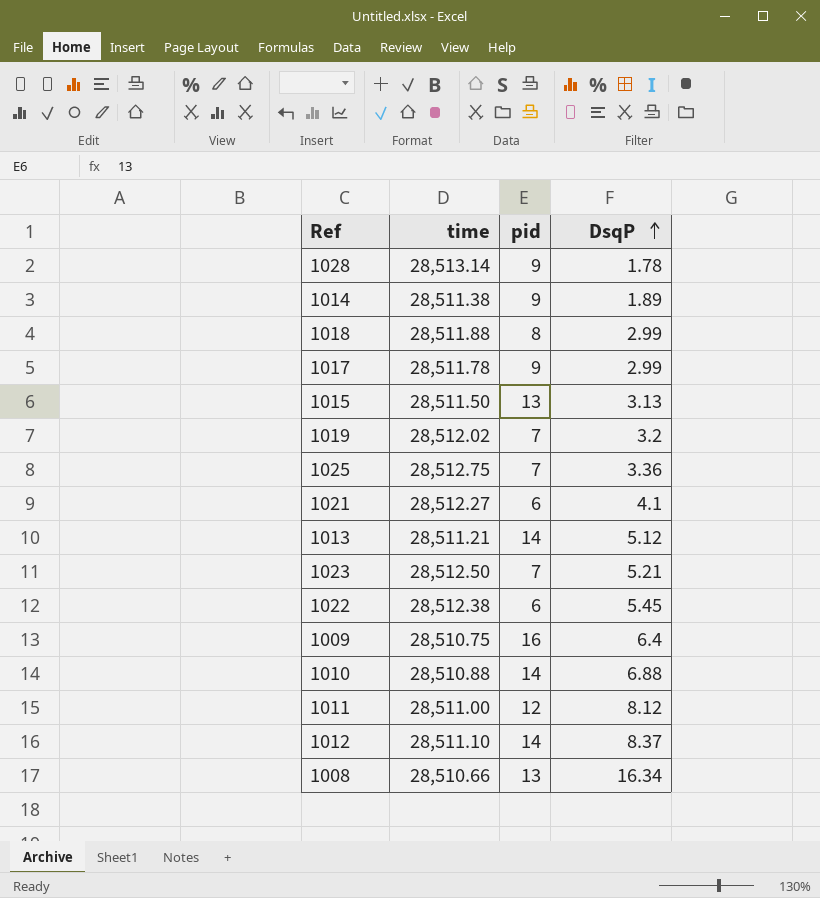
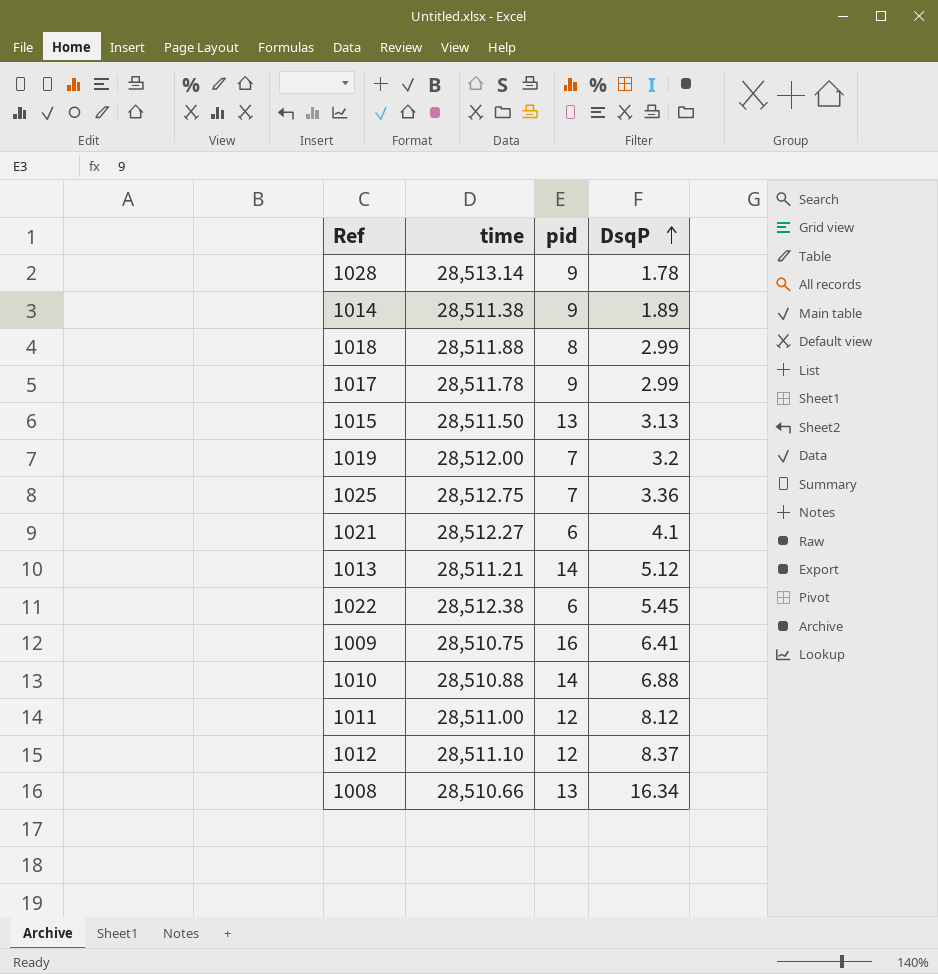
row 1023: 28,512.50 | 7 | 5.21 -> none
1019 | time: 28,512.02 -> 28,512.00
1009 | DsqP: 6.4 -> 6.41
1012 | pid: 14 -> 12

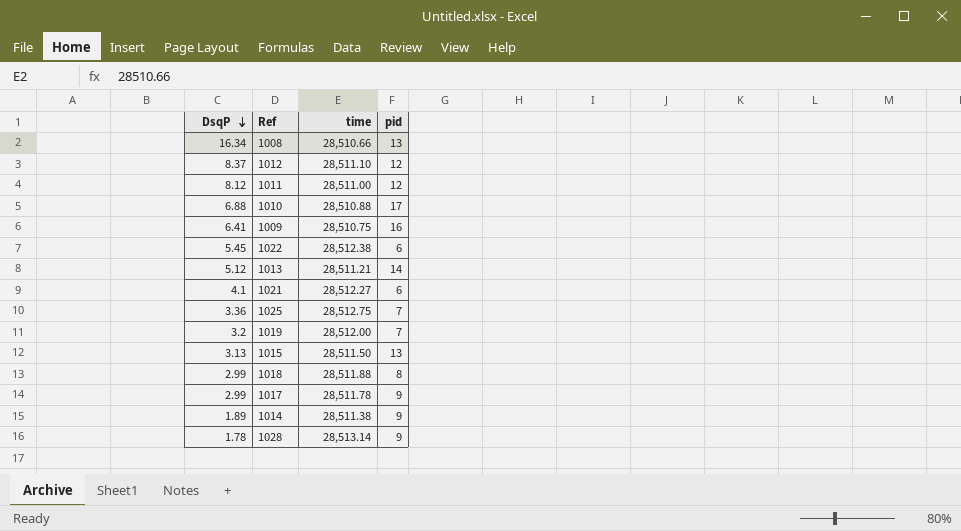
row order: DsqP ascending -> DsqP descending
column DsqP | position: 4 -> 1
1010 | pid: 14 -> 17

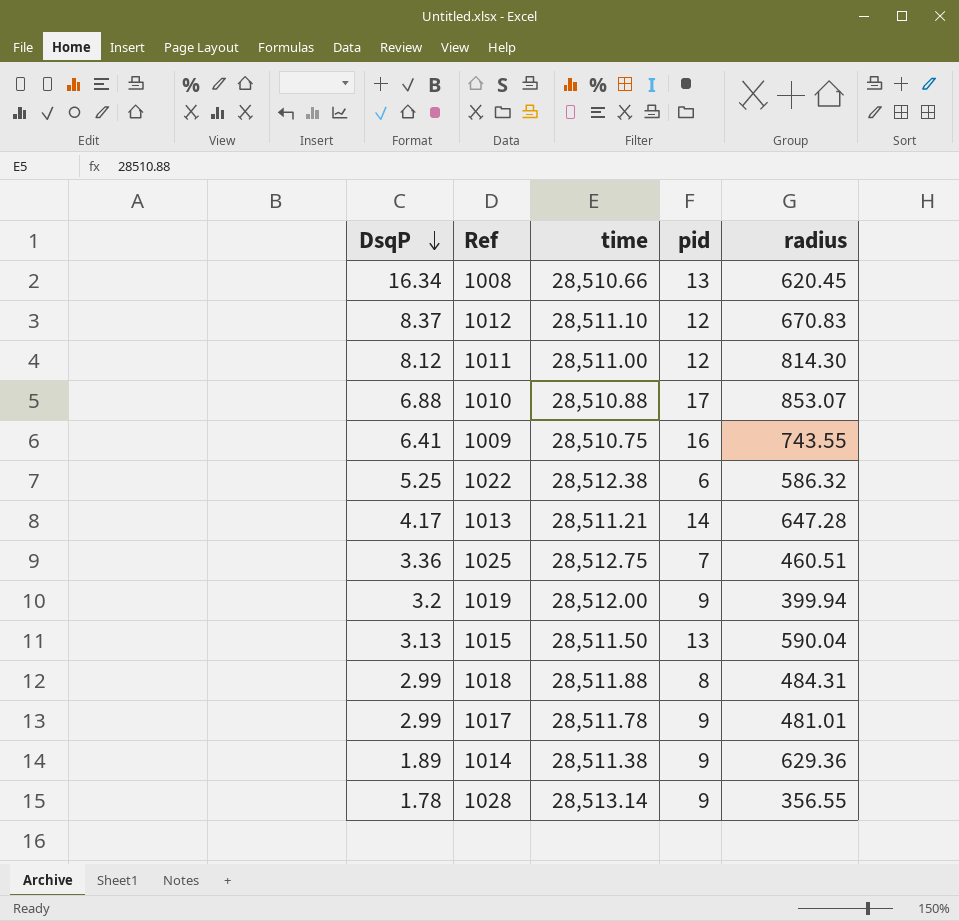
column radius | position: none -> 5
row 1021: 4.1 | 28,512.27 | 6 -> none
1022 | DsqP: 5.45 -> 5.25
1013 | DsqP: 5.12 -> 4.17
1019 | pid: 7 -> 9

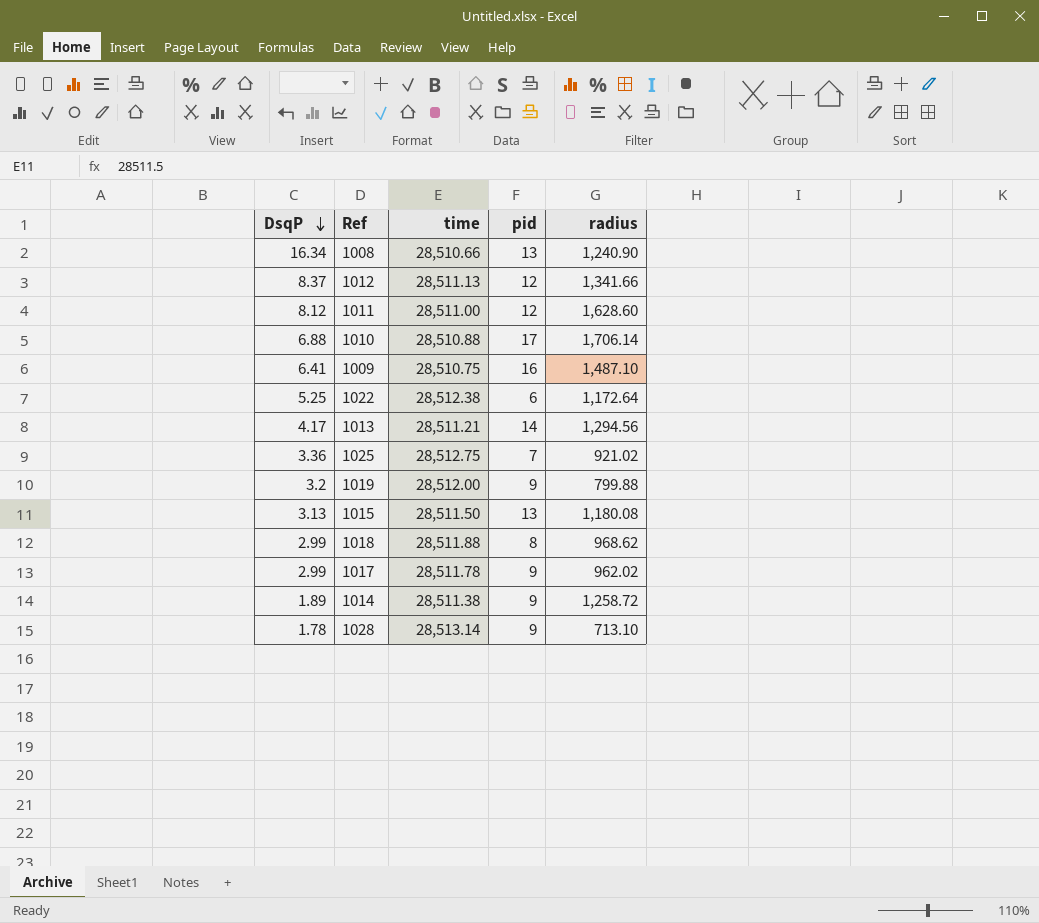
1008 | radius: 620.45 -> 1,240.90
1012 | time: 28,511.10 -> 28,511.13
1012 | radius: 670.83 -> 1,341.66
1011 | radius: 814.30 -> 1,628.60
1010 | radius: 853.07 -> 1,706.14
1009 | radius: 743.55 -> 1,487.10
1022 | radius: 586.32 -> 1,172.64
1013 | radius: 647.28 -> 1,294.56
1025 | radius: 460.51 -> 921.02
1019 | radius: 399.94 -> 799.88
1015 | radius: 590.04 -> 1,180.08
1018 | radius: 484.31 -> 968.62
1017 | radius: 481.01 -> 962.02
1014 | radius: 629.36 -> 1,258.72
1028 | radius: 356.55 -> 713.10

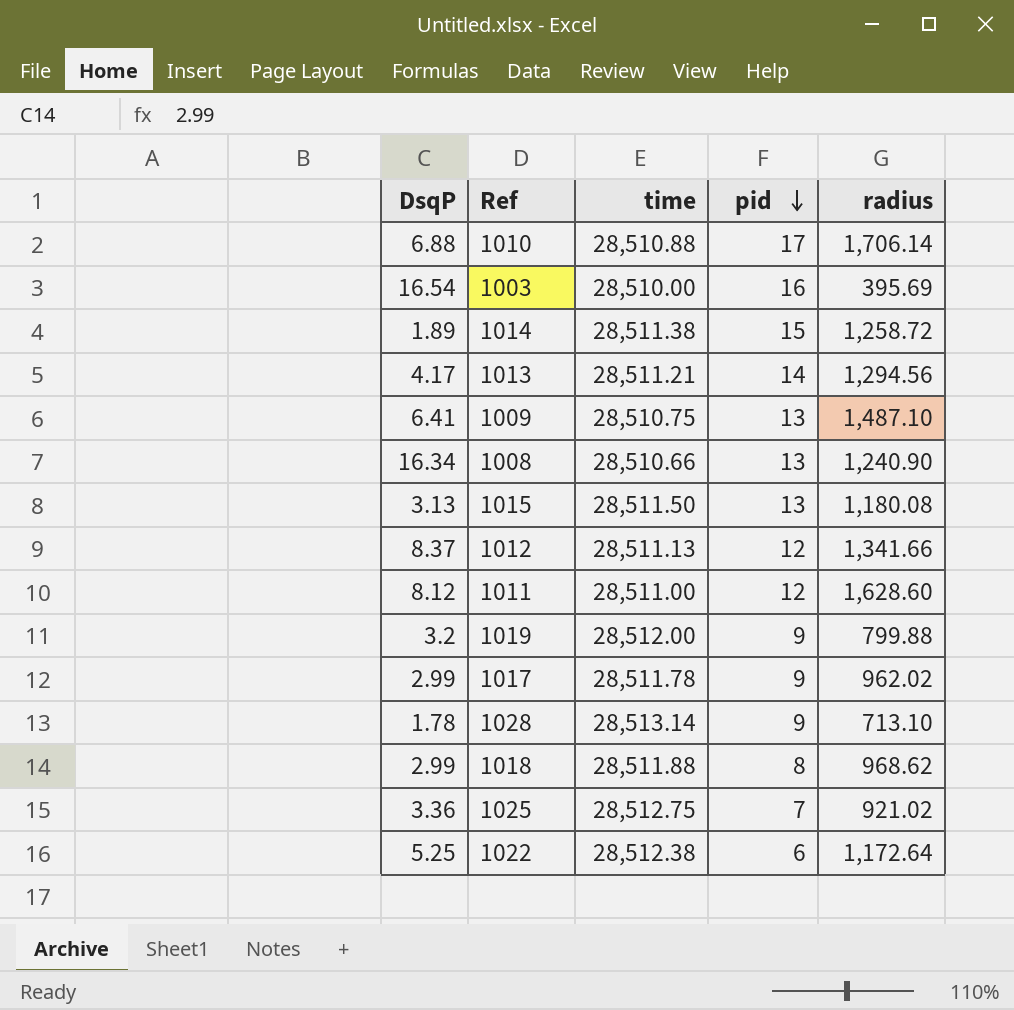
row order: DsqP descending -> pid descending
row 1003: none -> 16.54 | 28,510.00 | 16 | 395.69
1014 | pid: 9 -> 15
1009 | pid: 16 -> 13

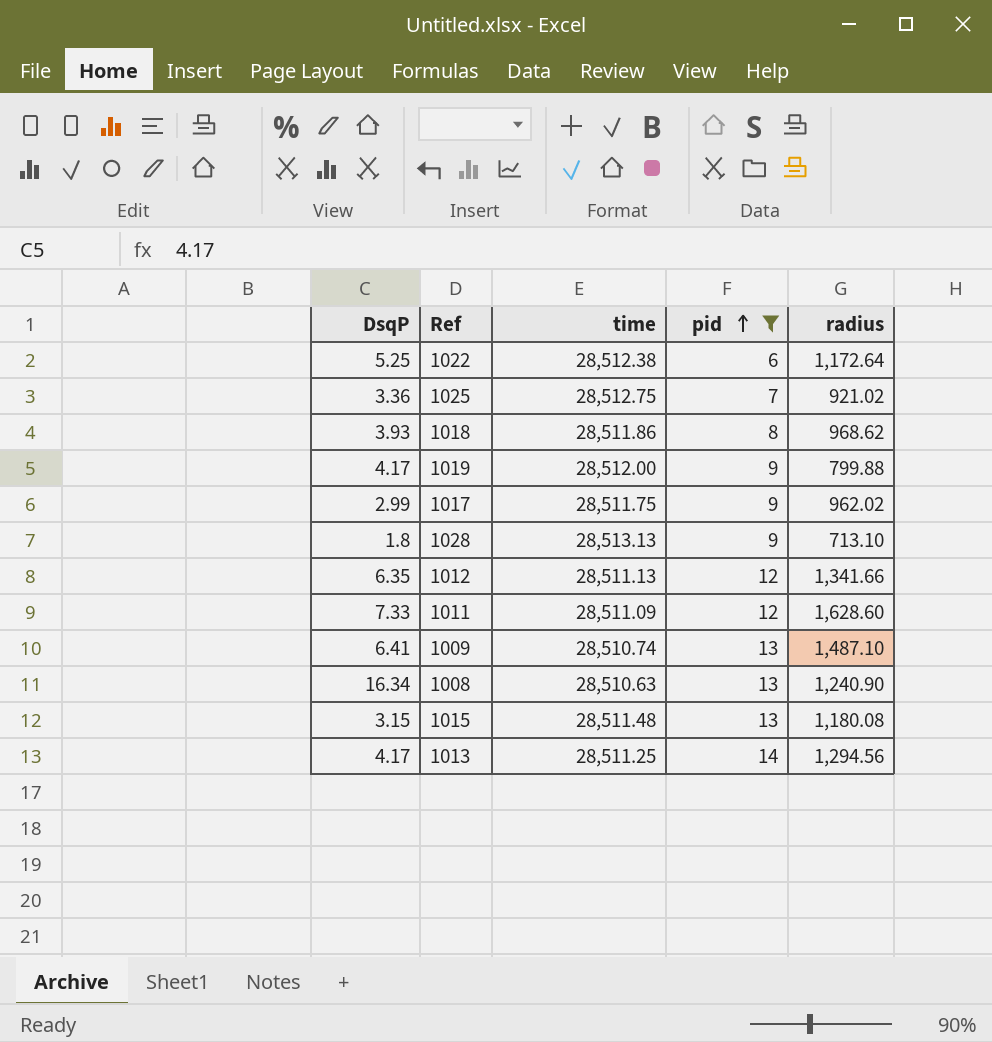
filter: none -> pid <= 14
row order: pid descending -> pid ascending
1018 | DsqP: 2.99 -> 3.93
1018 | time: 28,511.88 -> 28,511.86
1019 | DsqP: 3.2 -> 4.17
1017 | time: 28,511.78 -> 28,511.75
1028 | DsqP: 1.78 -> 1.8
1028 | time: 28,513.14 -> 28,513.13
1012 | DsqP: 8.37 -> 6.35
1011 | DsqP: 8.12 -> 7.33
1011 | time: 28,511.00 -> 28,511.09
1009 | time: 28,510.75 -> 28,510.74
1008 | time: 28,510.66 -> 28,510.63
1015 | DsqP: 3.13 -> 3.15
1015 | time: 28,511.50 -> 28,511.48
1013 | time: 28,511.21 -> 28,511.25

